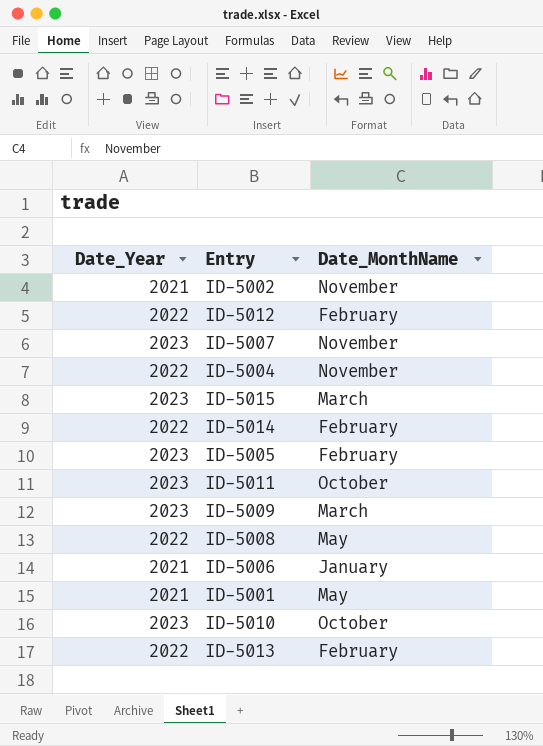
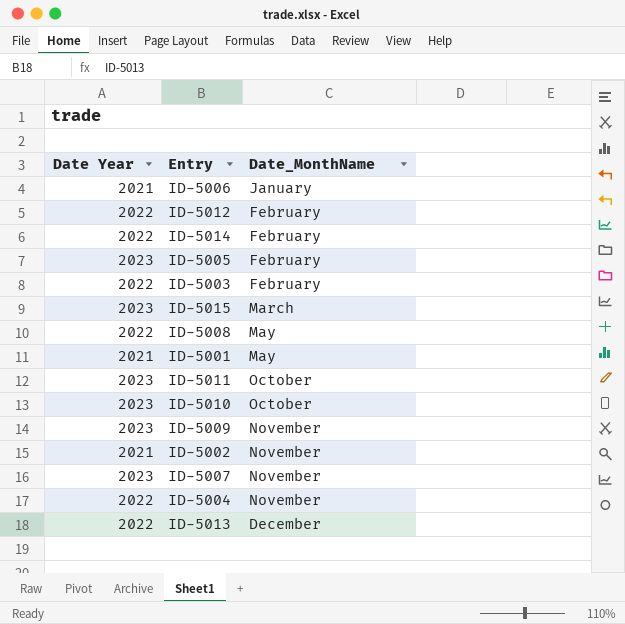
row order: none -> Date_MonthName ascending
column name: Date_Year -> Date Year
row ID-5003: none -> 2022 | February
ID-5009 | Date_MonthName: March -> November
ID-5013 | Date_MonthName: February -> December

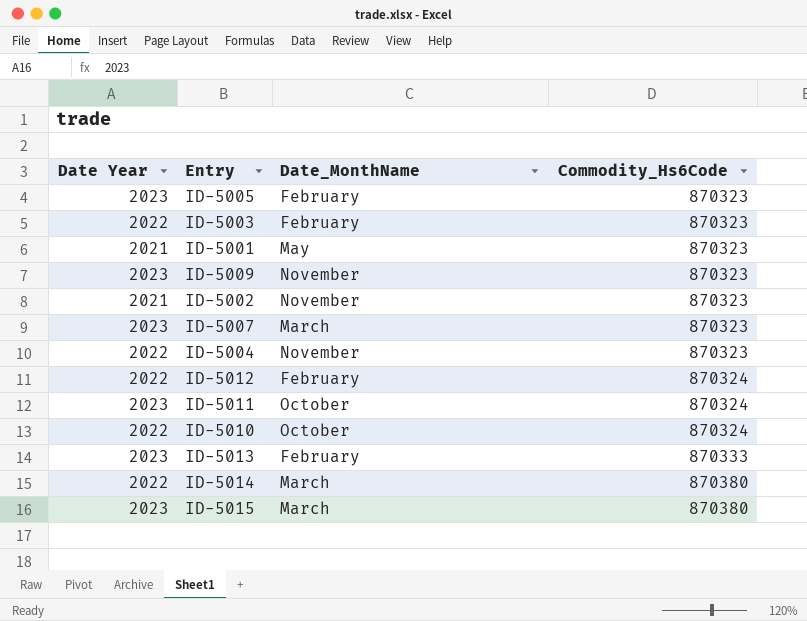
row order: Date_MonthName ascending -> Commodity_Hs6Code ascending
column Commodity_Hs6Code | position: none -> 4
row ID-5006: 2021 | January -> none
row ID-5008: 2022 | May -> none
ID-5007 | Date_MonthName: November -> March
ID-5010 | Date Year: 2023 -> 2022
ID-5013 | Date Year: 2022 -> 2023
ID-5013 | Date_MonthName: December -> February
ID-5014 | Date_MonthName: February -> March

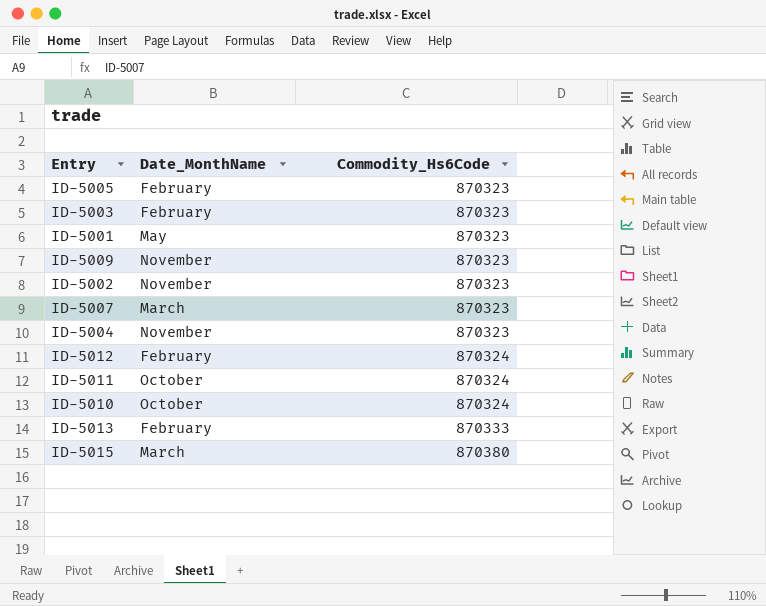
column Date Year | position: 1 -> none
row ID-5014: 2022 | March | 870380 -> none

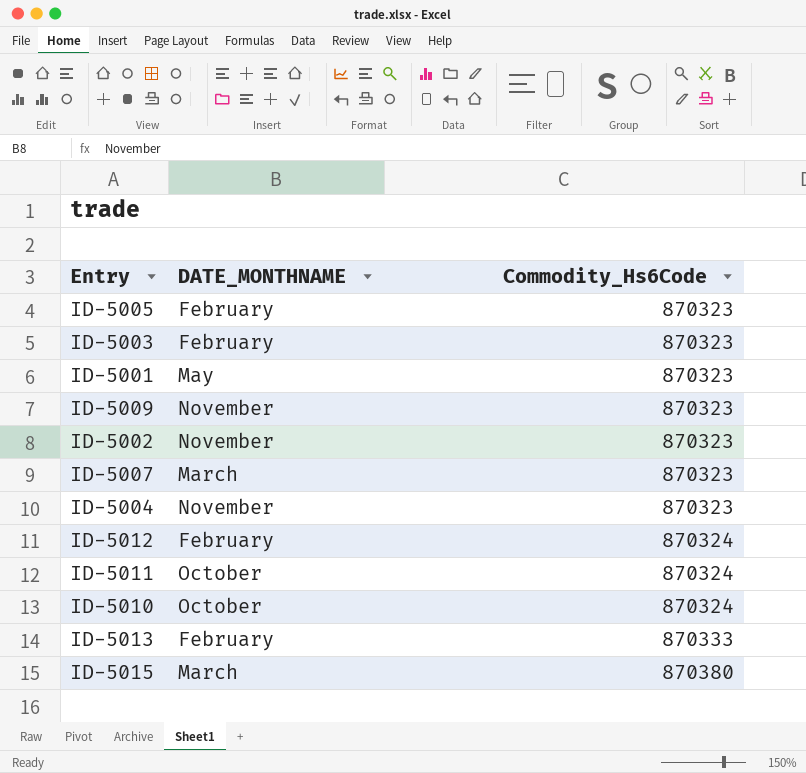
column name: Date_MonthName -> DATE_MONTHNAME

